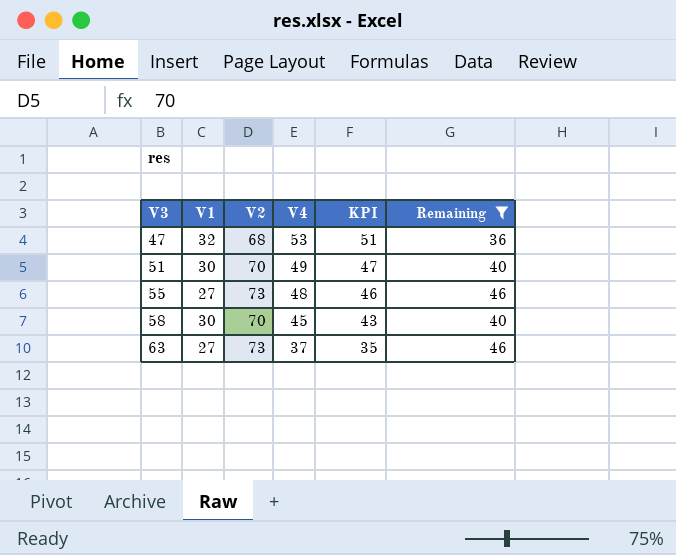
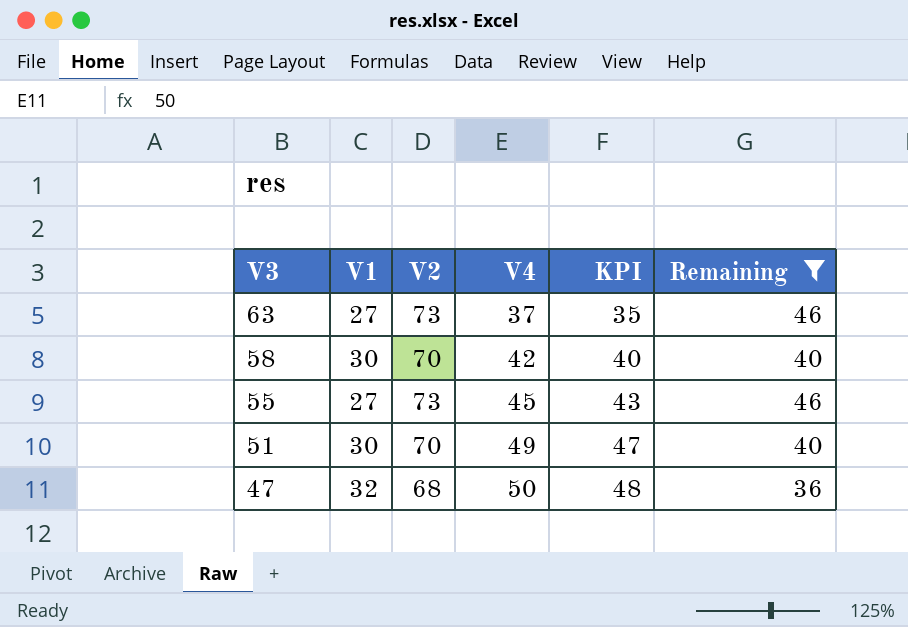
row order: V3 ascending -> V3 descending
58 | V4: 45 -> 42
58 | KPI: 43 -> 40
55 | V4: 48 -> 45
55 | KPI: 46 -> 43
47 | V4: 53 -> 50
47 | KPI: 51 -> 48

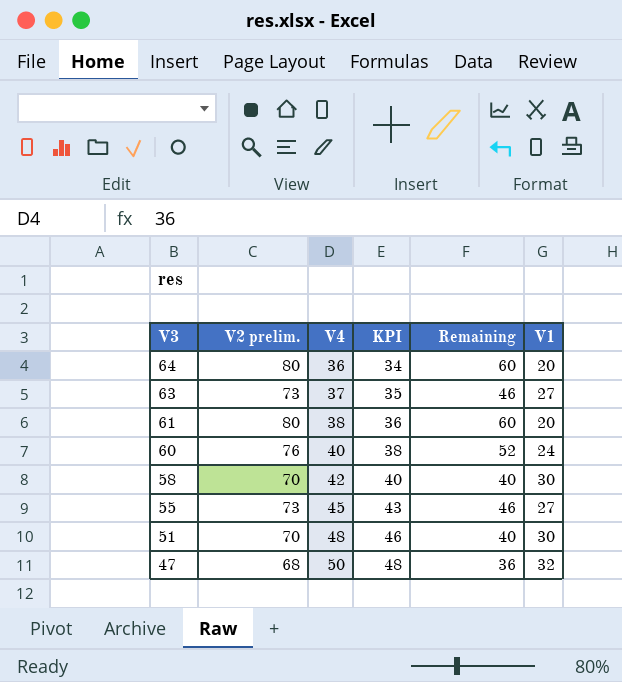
filter: Remaining <= 46 -> none
column name: V2 -> V2 prelim.
column V1 | position: 2 -> 6
51 | V4: 49 -> 48
51 | KPI: 47 -> 46

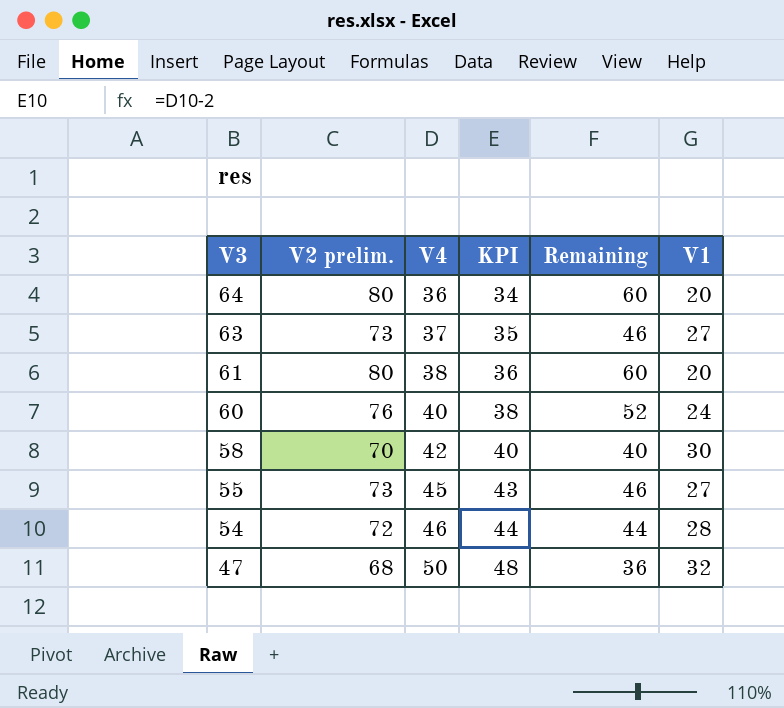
row 51: 70 | 48 | 46 | 40 | 30 -> none
row 54: none -> 72 | 46 | 44 | 44 | 28

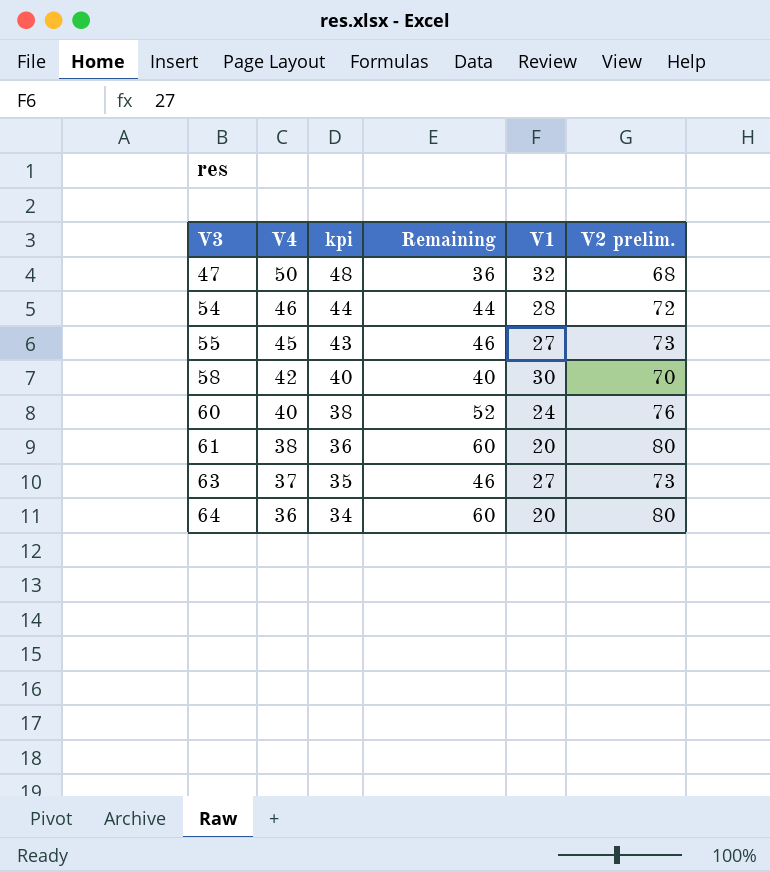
row order: V3 descending -> V3 ascending
column name: KPI -> kpi
column V2 prelim. | position: 2 -> 6

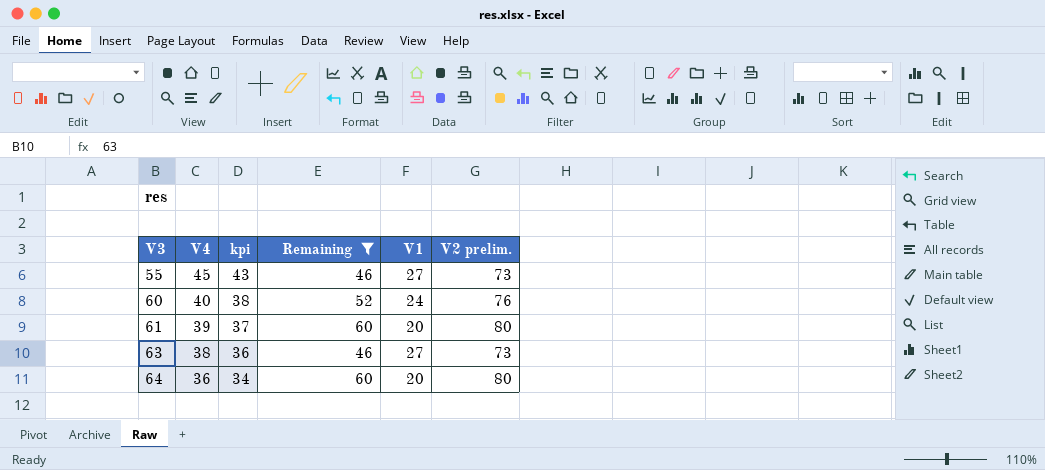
filter: none -> Remaining >= 46
61 | V4: 38 -> 39
61 | kpi: 36 -> 37
63 | V4: 37 -> 38
63 | kpi: 35 -> 36

